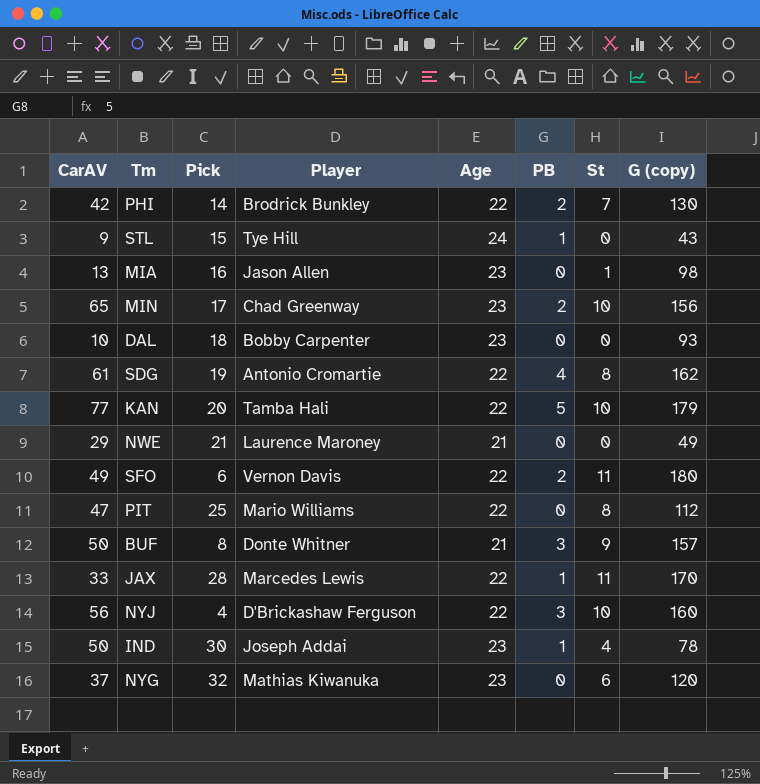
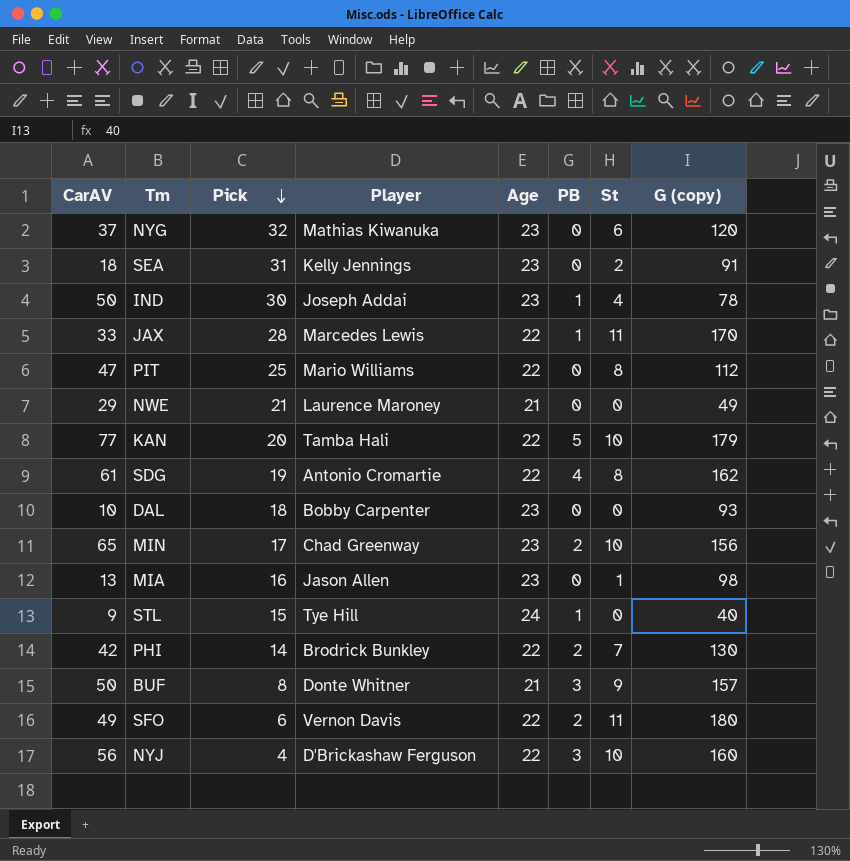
row order: none -> Pick descending
row SEA: none -> 18 | 31 | Kelly Jennings | 23 | 0 | 2 | 91
STL | G (copy): 43 -> 40

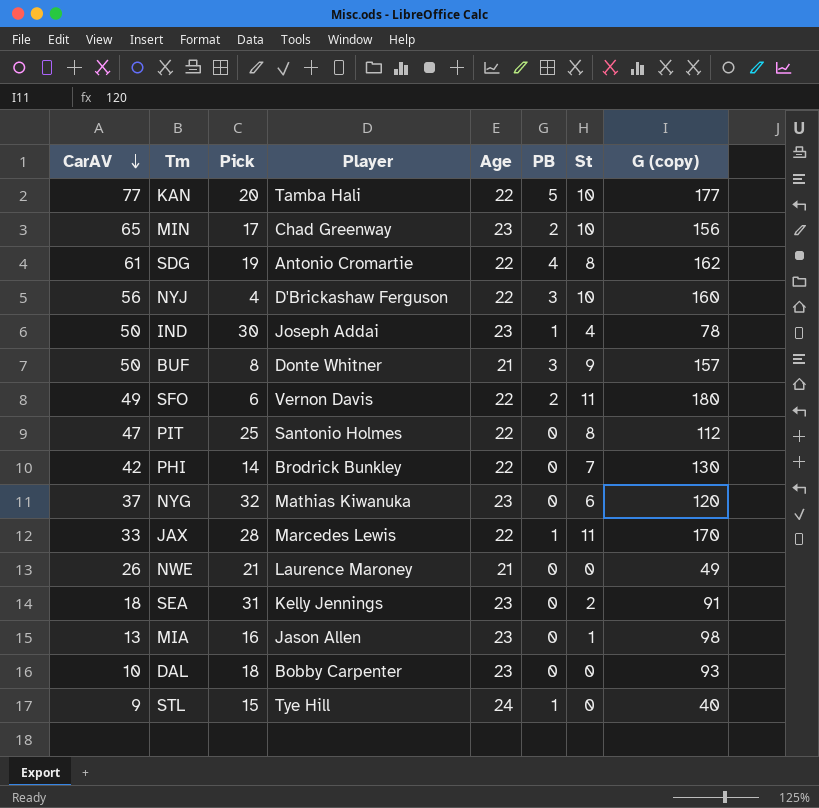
row order: Pick descending -> CarAV descending
KAN | G (copy): 179 -> 177
PIT | Player: Mario Williams -> Santonio Holmes
PHI | PB: 2 -> 0
NWE | CarAV: 29 -> 26

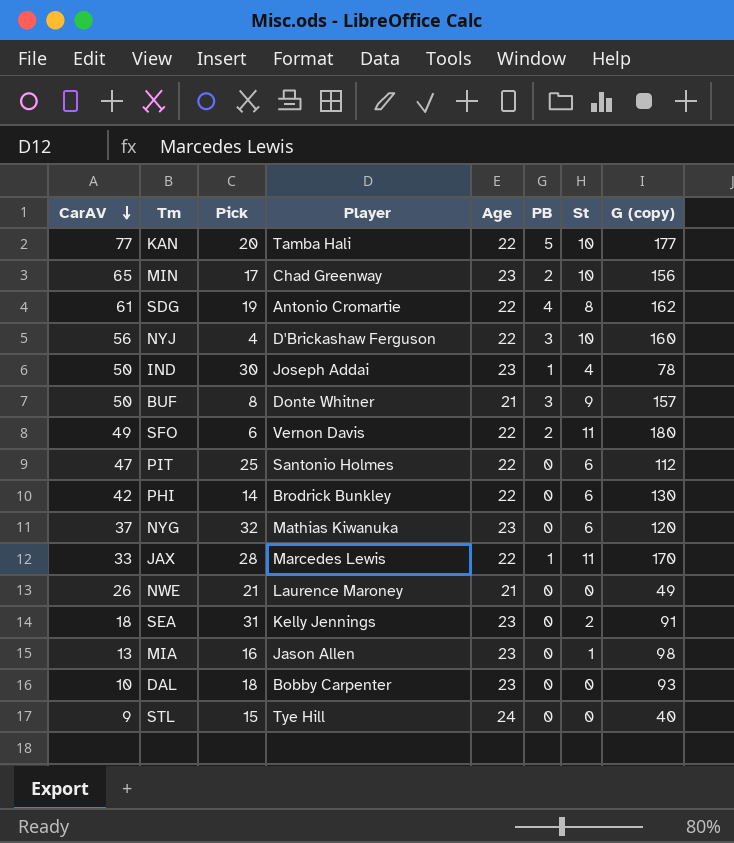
PIT | St: 8 -> 6
PHI | St: 7 -> 6
STL | PB: 1 -> 0

